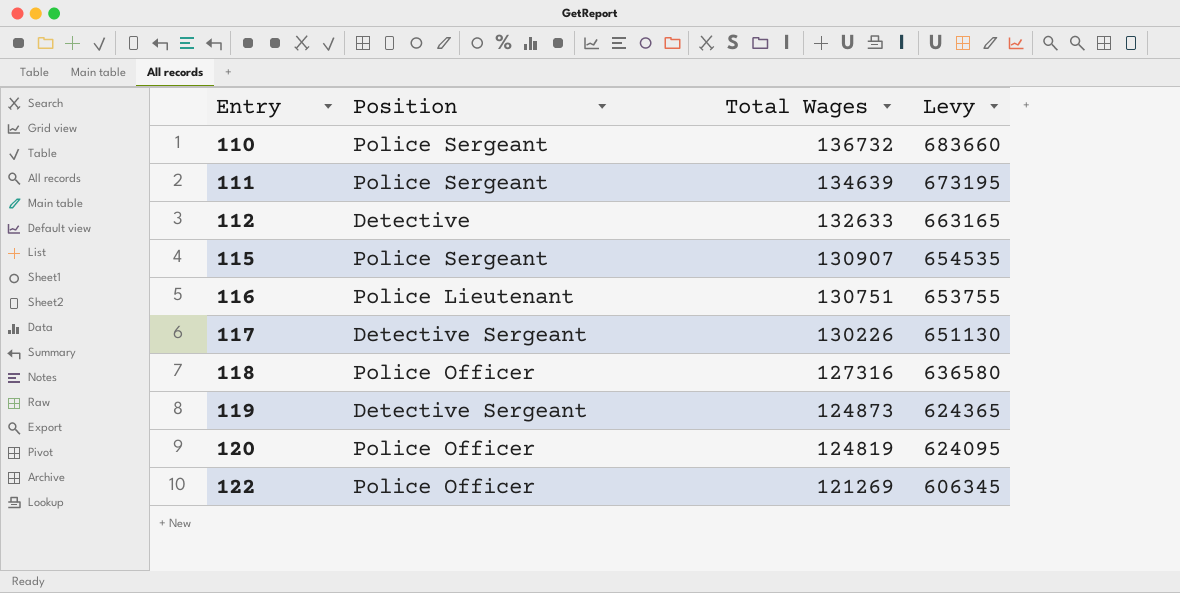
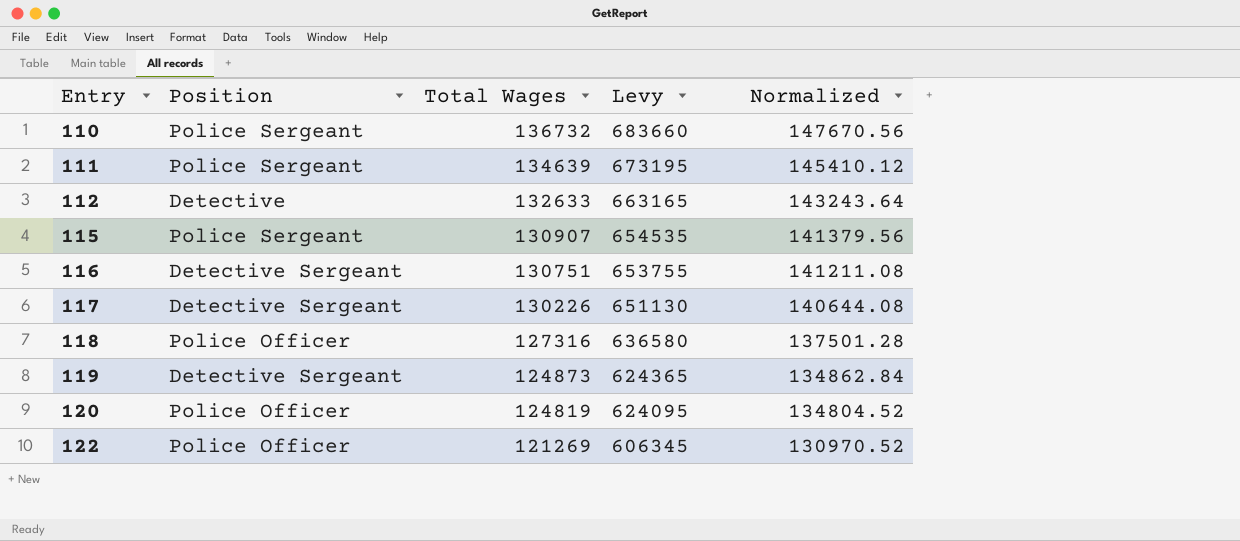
column Normalized | formula: none -> [Total Wages] * 1.08
116 | Position: Police Lieutenant -> Detective Sergeant

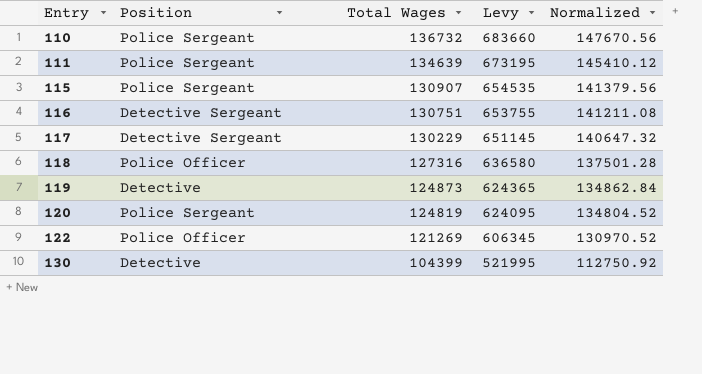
row 112: Detective | 132633 | 663165 | 143243.64 -> none
117 | Total Wages: 130226 -> 130229
117 | Levy: 651130 -> 651145
117 | Normalized: 140644.08 -> 140647.32
119 | Position: Detective Sergeant -> Detective
120 | Position: Police Officer -> Police Sergeant
row 130: none -> Detective | 104399 | 521995 | 112750.92

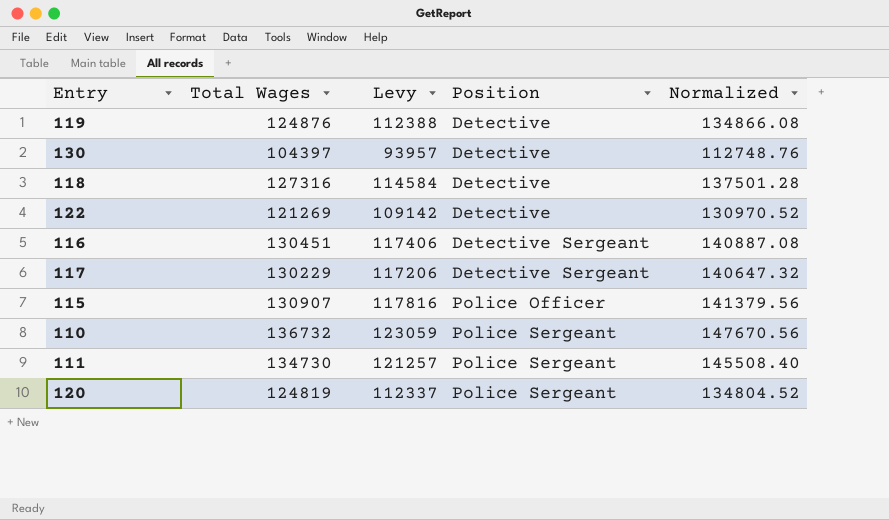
row order: Entry ascending -> Position ascending
column Levy | formula: [Total Wages] * 5 -> [Total Wages] * 0.9
column Position | position: 2 -> 4
119 | Total Wages: 124873 -> 124876
119 | Normalized: 134862.84 -> 134866.08
130 | Total Wages: 104399 -> 104397
130 | Normalized: 112750.92 -> 112748.76
118 | Position: Police Officer -> Detective
122 | Position: Police Officer -> Detective
116 | Total Wages: 130751 -> 130451
116 | Normalized: 141211.08 -> 140887.08
115 | Position: Police Sergeant -> Police Officer
111 | Total Wages: 134639 -> 134730
111 | Normalized: 145410.12 -> 145508.40

